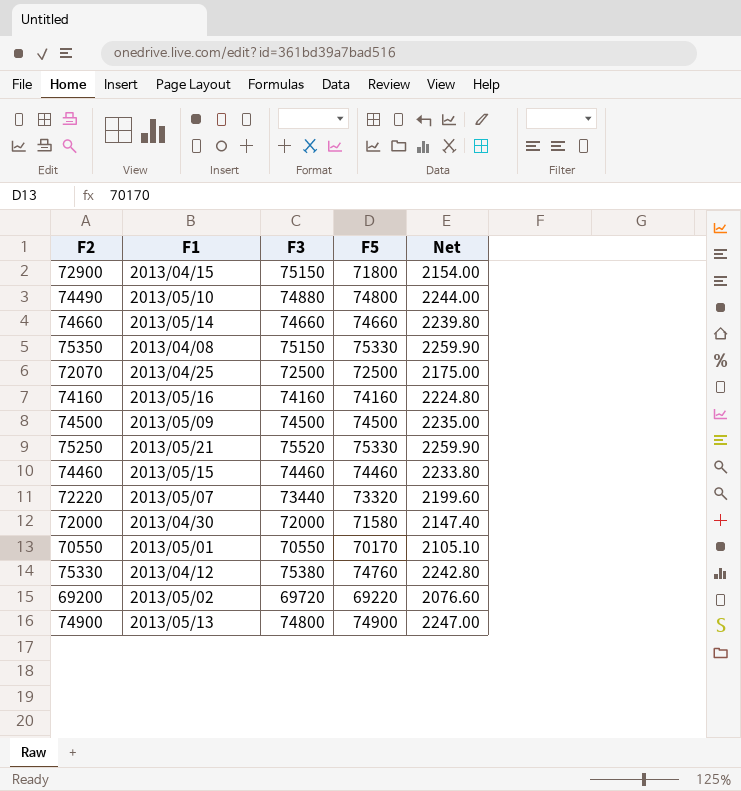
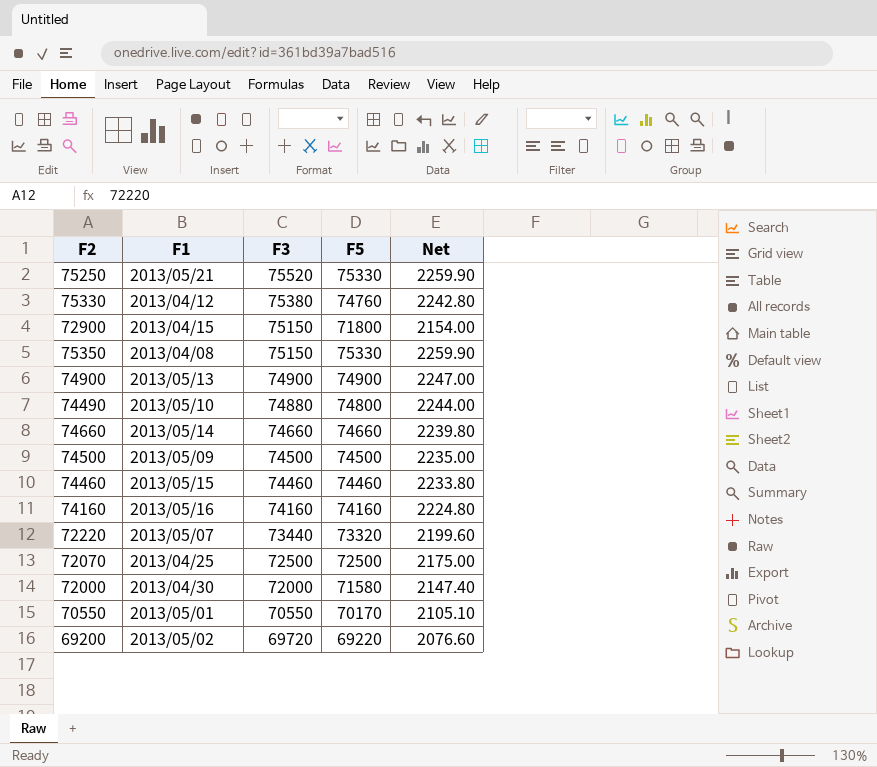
row order: none -> F3 descending
74900 | F3: 74800 -> 74900

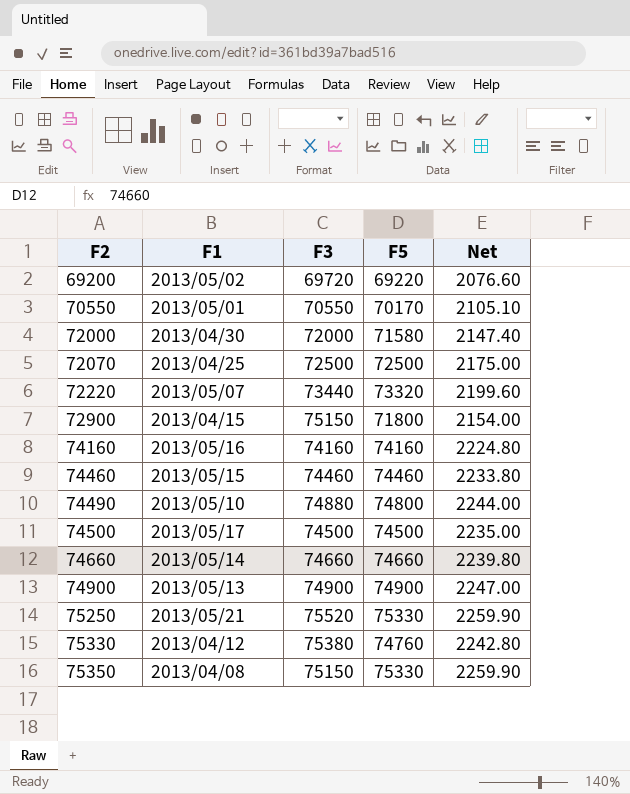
row order: F3 descending -> F2 ascending
74500 | F1: 2013/05/09 -> 2013/05/17

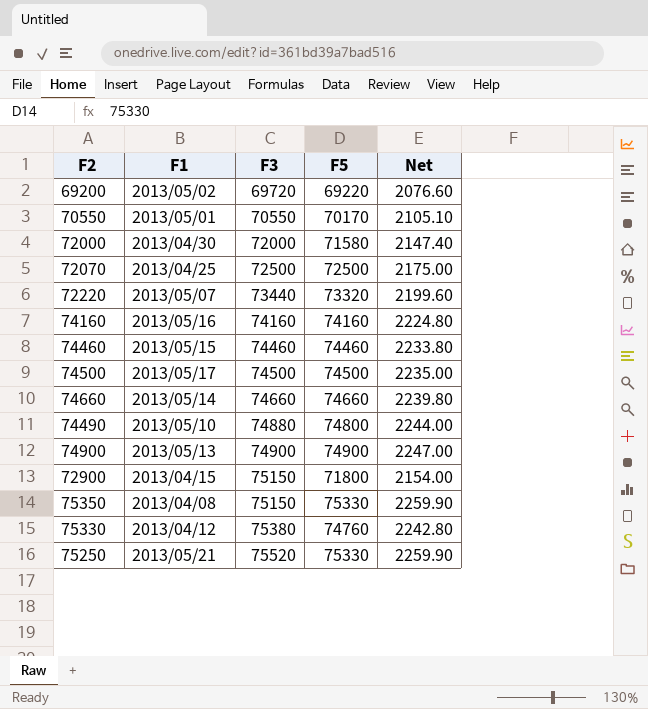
row order: F2 ascending -> F3 ascending

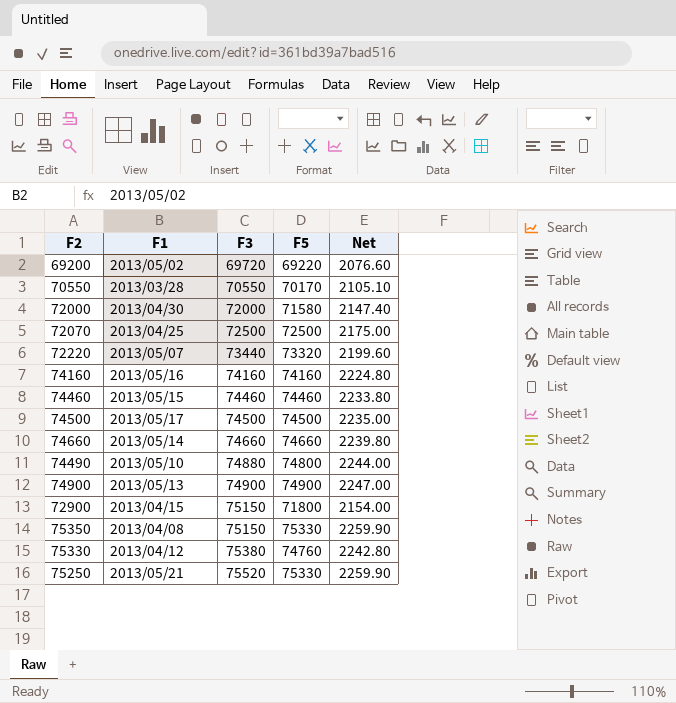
70550 | F1: 2013/05/01 -> 2013/03/28

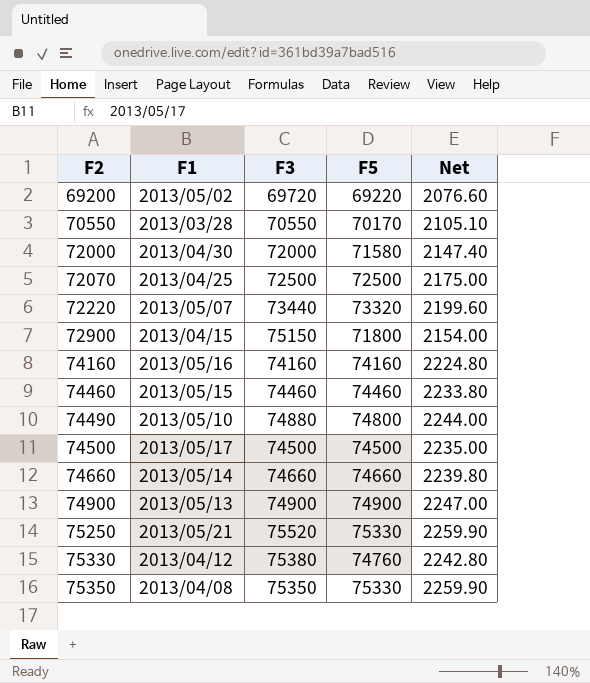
row order: F3 ascending -> F2 ascending
75350 | F3: 75150 -> 75350

